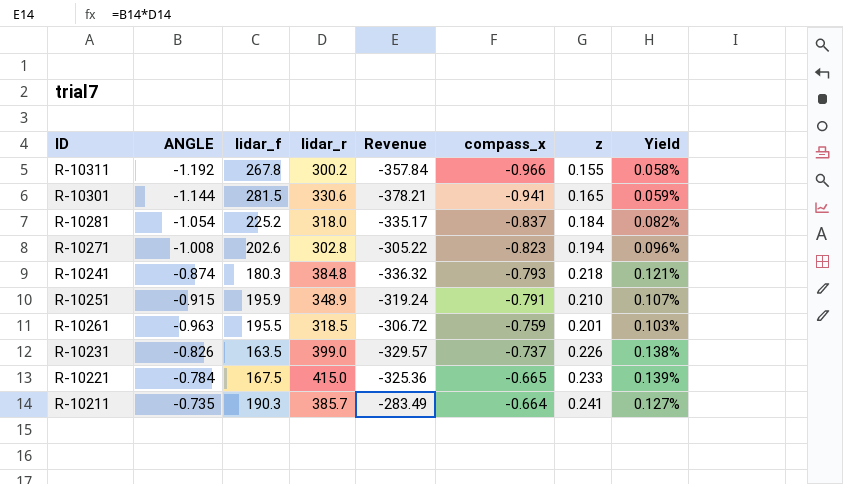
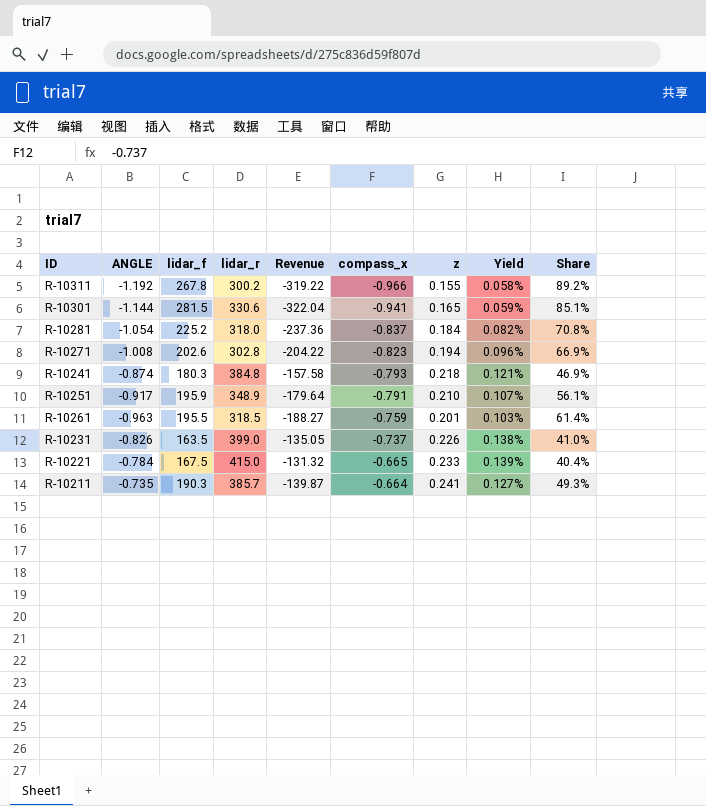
column Revenue | formula: [ANGLE] * [lidar_r] -> [ANGLE] * [lidar_f]
column Share | formula: none -> [lidar_f] / [lidar_r]
R-10251 | ANGLE: -0.915 -> -0.917

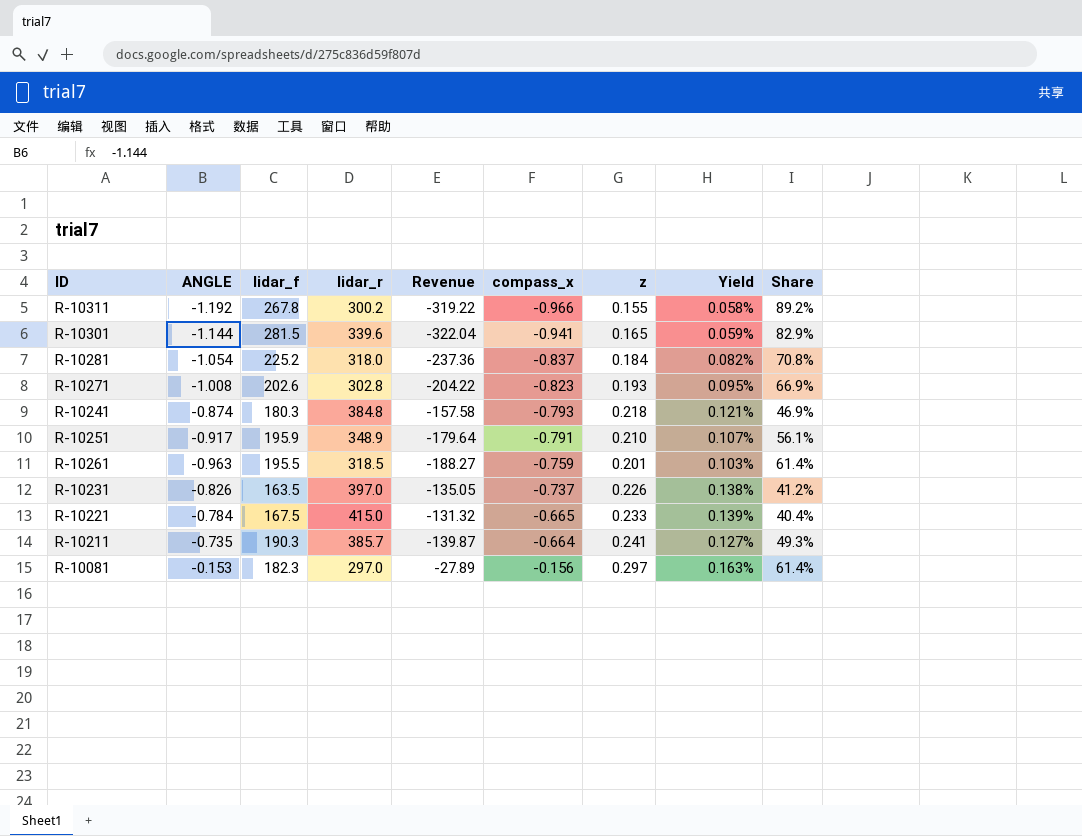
R-10301 | lidar_r: 330.6 -> 339.6
R-10301 | Share: 85.1% -> 82.9%
R-10271 | z: 0.194 -> 0.193
R-10271 | Yield: 0.096% -> 0.095%
R-10231 | lidar_r: 399.0 -> 397.0
R-10231 | Share: 41.0% -> 41.2%
row R-10081: none -> -0.153 | 182.3 | 297.0 | -27.89 | -0.156 | 0.297 | 0.163% | 61.4%

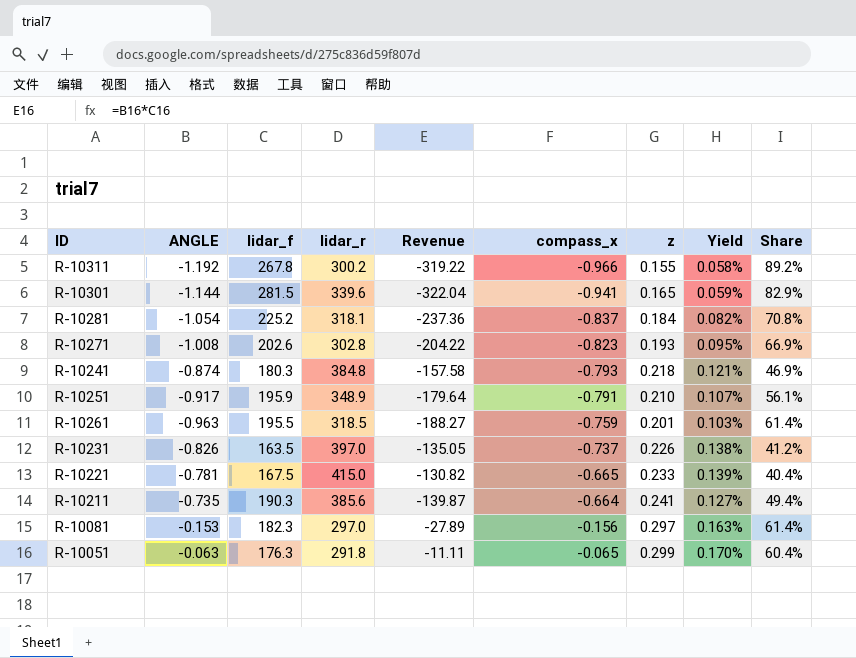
R-10281 | lidar_r: 318.0 -> 318.1
R-10221 | ANGLE: -0.784 -> -0.781
R-10221 | Revenue: -131.32 -> -130.82
R-10211 | lidar_r: 385.7 -> 385.6
R-10211 | Share: 49.3% -> 49.4%
row R-10051: none -> -0.063 | 176.3 | 291.8 | -11.11 | -0.065 | 0.299 | 0.170% | 60.4%

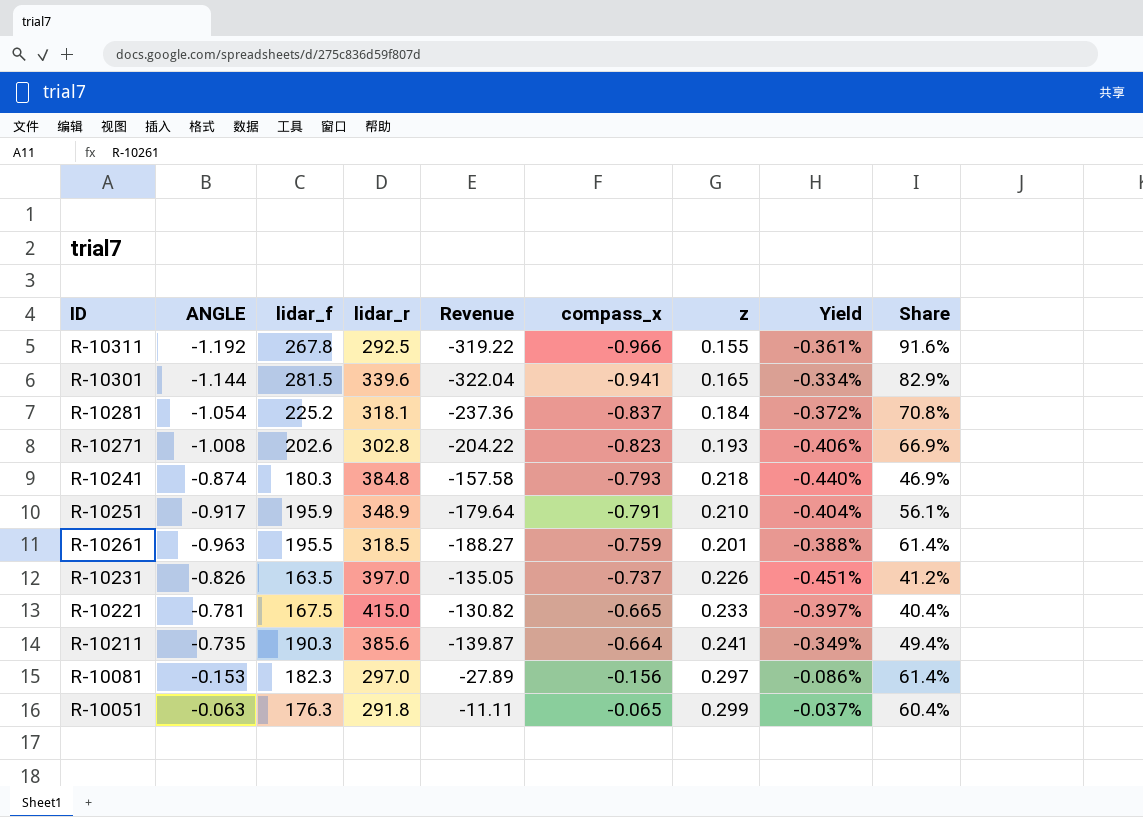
column Yield | formula: [z] / [lidar_f] -> [compass_x] / [lidar_f]
R-10311 | lidar_r: 300.2 -> 292.5
R-10311 | Share: 89.2% -> 91.6%

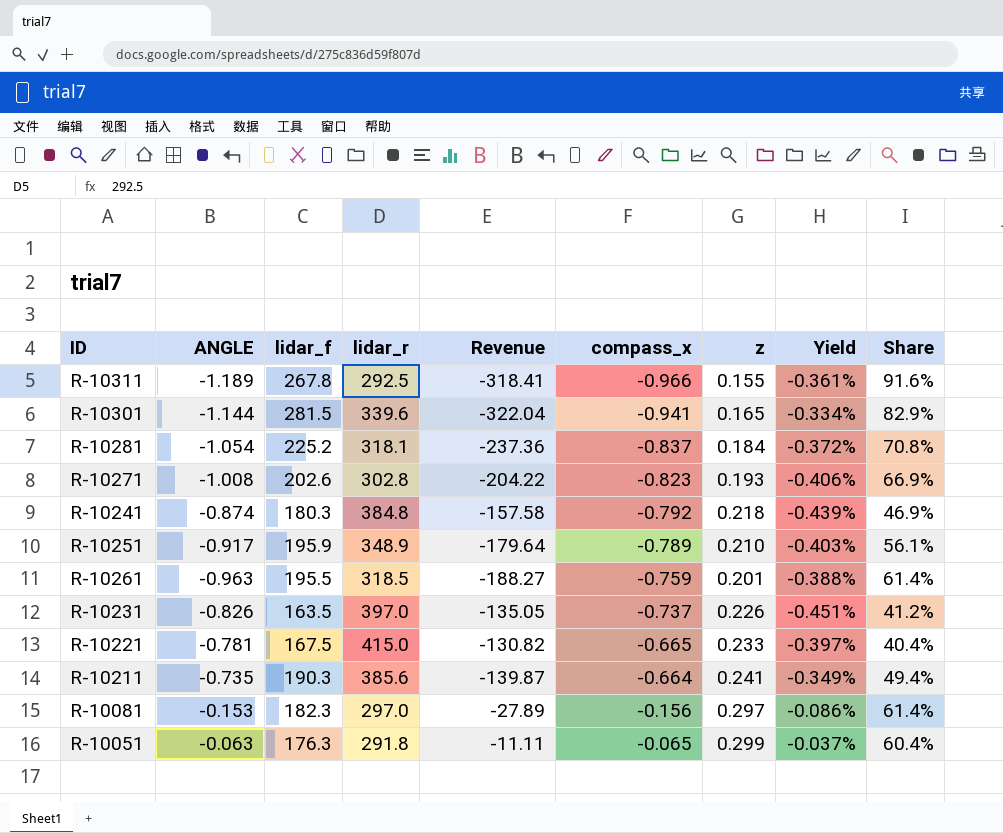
R-10311 | ANGLE: -1.192 -> -1.189
R-10311 | Revenue: -319.22 -> -318.41
R-10241 | compass_x: -0.793 -> -0.792
R-10241 | Yield: -0.440% -> -0.439%
R-10251 | compass_x: -0.791 -> -0.789
R-10251 | Yield: -0.404% -> -0.403%

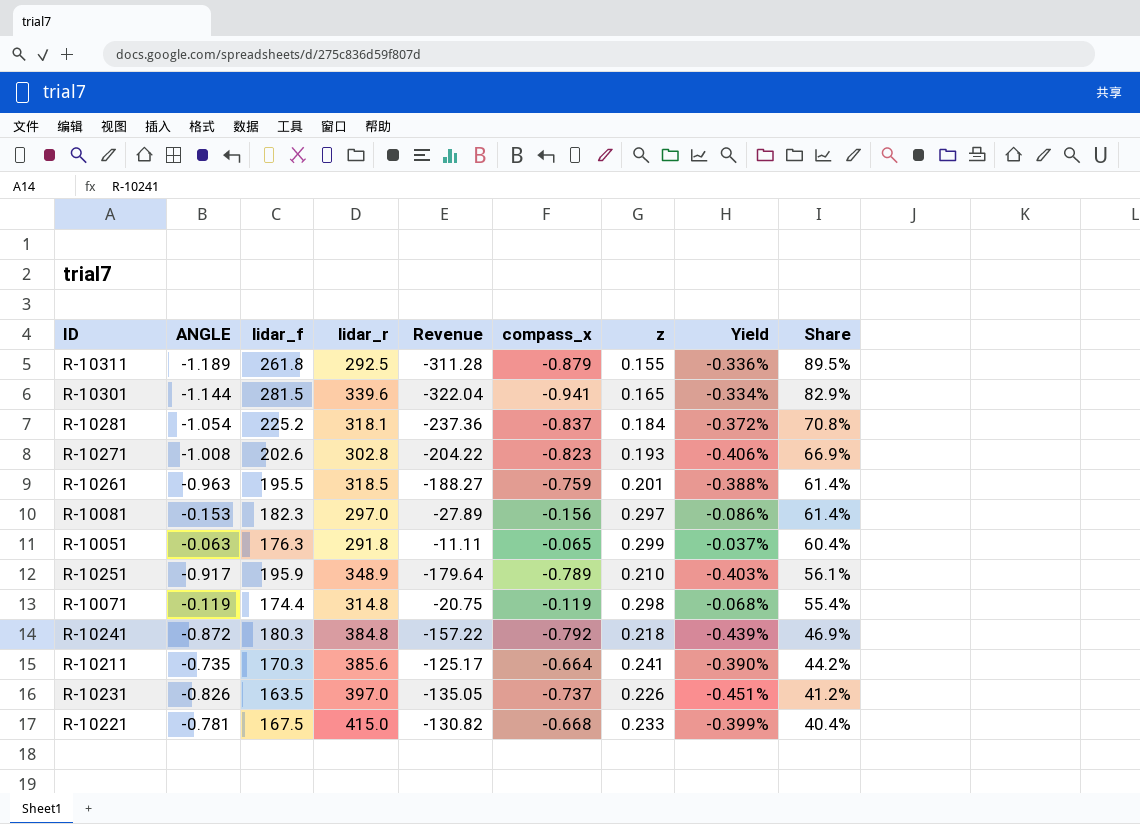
row order: compass_x ascending -> Share descending
R-10311 | lidar_f: 267.8 -> 261.8
R-10311 | Revenue: -318.41 -> -311.28
R-10311 | compass_x: -0.966 -> -0.879
R-10311 | Yield: -0.361% -> -0.336%
R-10311 | Share: 91.6% -> 89.5%
row R-10071: none -> -0.119 | 174.4 | 314.8 | -20.75 | -0.119 | 0.298 | -0.068% | 55.4%
R-10241 | ANGLE: -0.874 -> -0.872
R-10241 | Revenue: -157.58 -> -157.22
R-10211 | lidar_f: 190.3 -> 170.3
R-10211 | Revenue: -139.87 -> -125.17
R-10211 | Yield: -0.349% -> -0.390%
R-10211 | Share: 49.4% -> 44.2%
R-10221 | compass_x: -0.665 -> -0.668
R-10221 | Yield: -0.397% -> -0.399%

